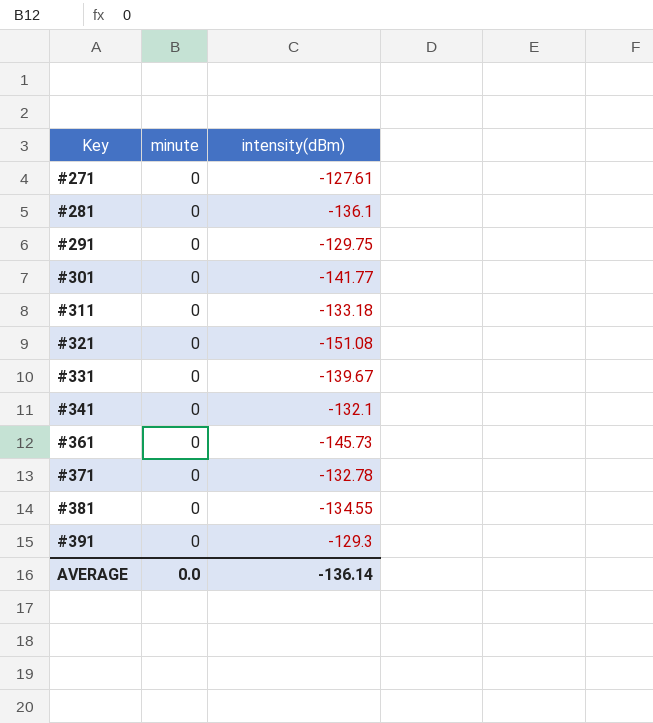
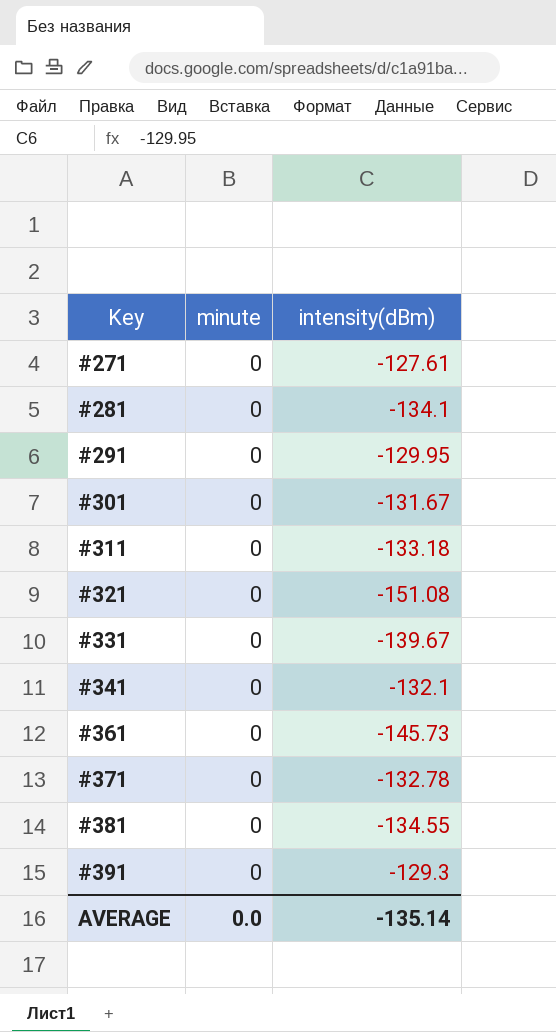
#281 | intensity(dBm): -136.1 -> -134.1
#291 | intensity(dBm): -129.75 -> -129.95
#301 | intensity(dBm): -141.77 -> -131.67
AVERAGE | intensity(dBm): -136.14 -> -135.14

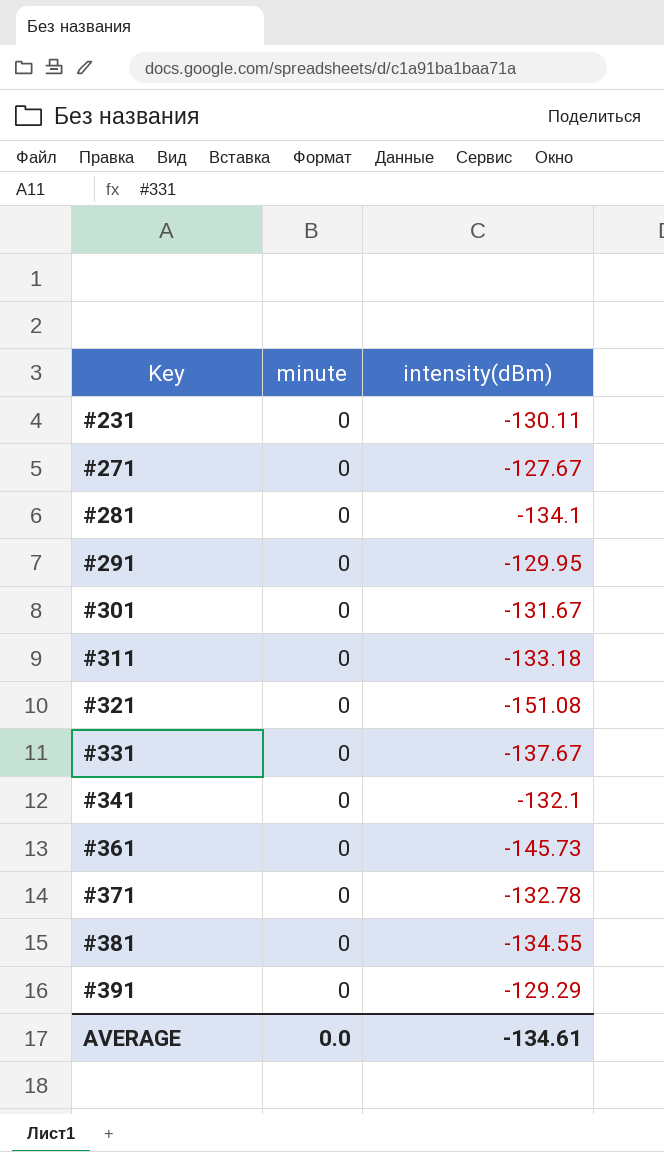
row #231: none -> 0 | -130.11
#271 | intensity(dBm): -127.61 -> -127.67
#331 | intensity(dBm): -139.67 -> -137.67
#391 | intensity(dBm): -129.3 -> -129.29
AVERAGE | intensity(dBm): -135.14 -> -134.61

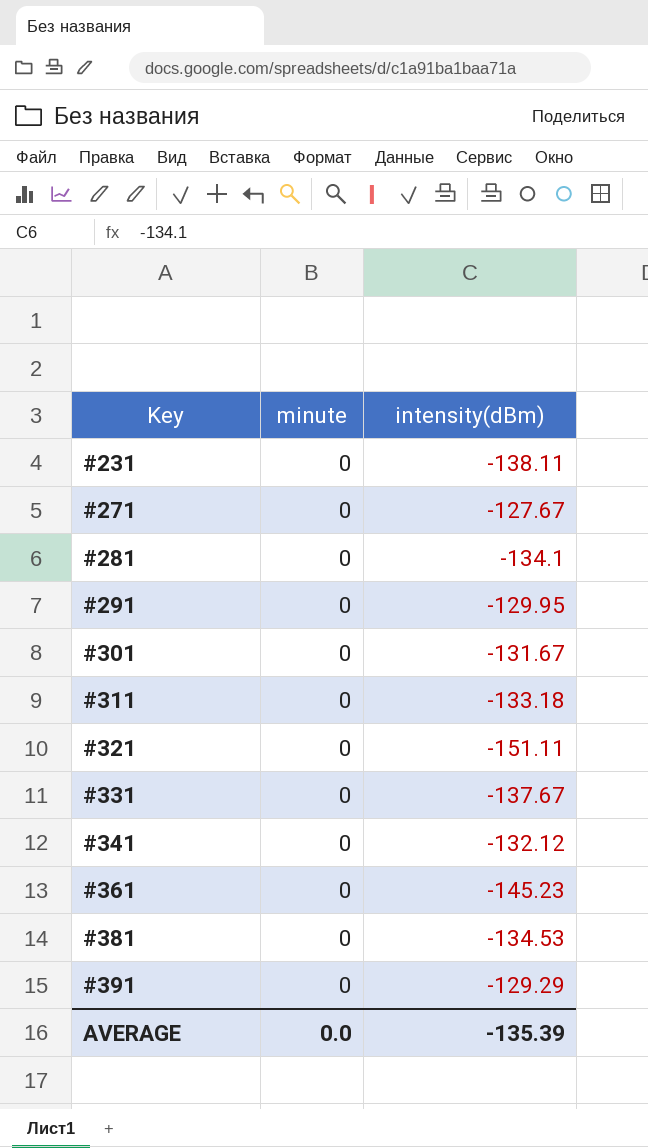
row #371: 0 | -132.78 -> none
#231 | intensity(dBm): -130.11 -> -138.11
#321 | intensity(dBm): -151.08 -> -151.11
#341 | intensity(dBm): -132.1 -> -132.12
#361 | intensity(dBm): -145.73 -> -145.23
#381 | intensity(dBm): -134.55 -> -134.53
AVERAGE | intensity(dBm): -134.61 -> -135.39

